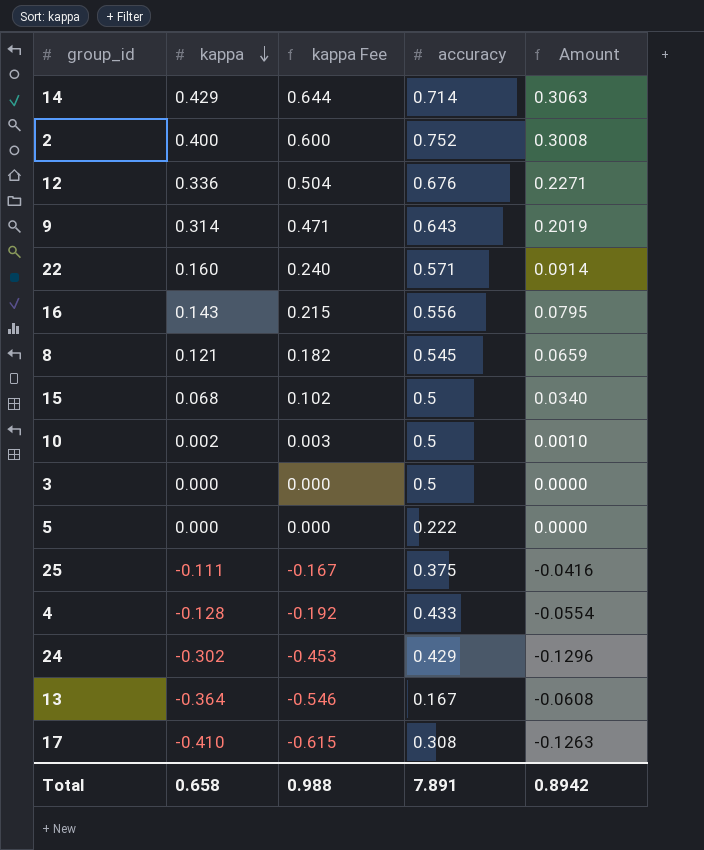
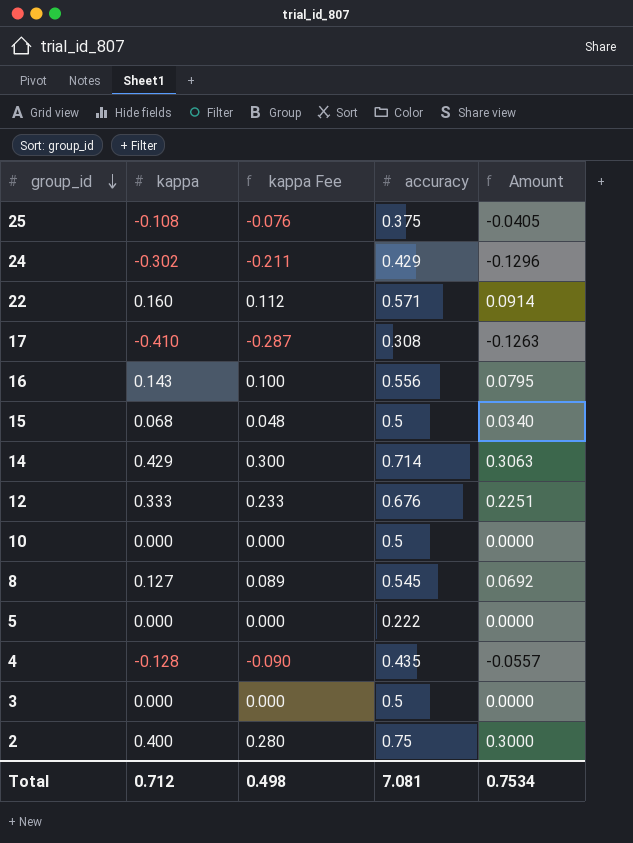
row order: kappa descending -> group_id descending
column kappa Fee | formula: [kappa] * 1.5 -> [kappa] * 0.7
row 9: 0.314 | 0.471 | 0.643 | 0.2019 -> none
row 13: -0.364 | -0.546 | 0.167 | -0.0608 -> none
25 | kappa: -0.111 -> -0.108
25 | Amount: -0.0416 -> -0.0405
12 | kappa: 0.336 -> 0.333
12 | Amount: 0.2271 -> 0.2251
10 | kappa: 0.002 -> 0.000
10 | Amount: 0.0010 -> 0.0000
8 | kappa: 0.121 -> 0.127
8 | Amount: 0.0659 -> 0.0692
4 | accuracy: 0.433 -> 0.435
4 | Amount: -0.0554 -> -0.0557
2 | accuracy: 0.752 -> 0.75
2 | Amount: 0.3008 -> 0.3000
Total | kappa: 0.658 -> 0.712
Total | kappa Fee: 0.988 -> 0.498
Total | accuracy: 7.891 -> 7.081
Total | Amount: 0.8942 -> 0.7534

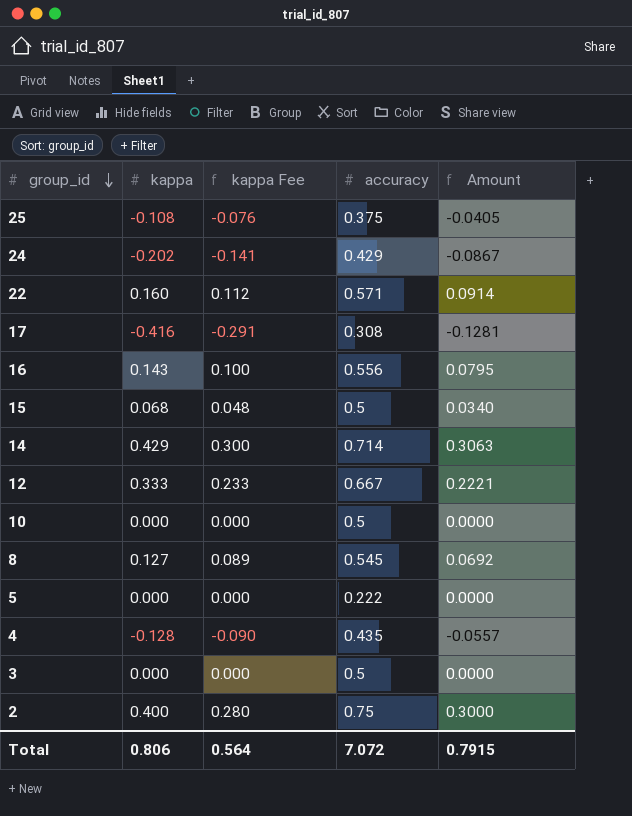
24 | kappa: -0.302 -> -0.202
24 | kappa Fee: -0.211 -> -0.141
24 | Amount: -0.1296 -> -0.0867
17 | kappa: -0.410 -> -0.416
17 | kappa Fee: -0.287 -> -0.291
17 | Amount: -0.1263 -> -0.1281
12 | accuracy: 0.676 -> 0.667
12 | Amount: 0.2251 -> 0.2221
Total | kappa: 0.712 -> 0.806
Total | kappa Fee: 0.498 -> 0.564
Total | accuracy: 7.081 -> 7.072
Total | Amount: 0.7534 -> 0.7915

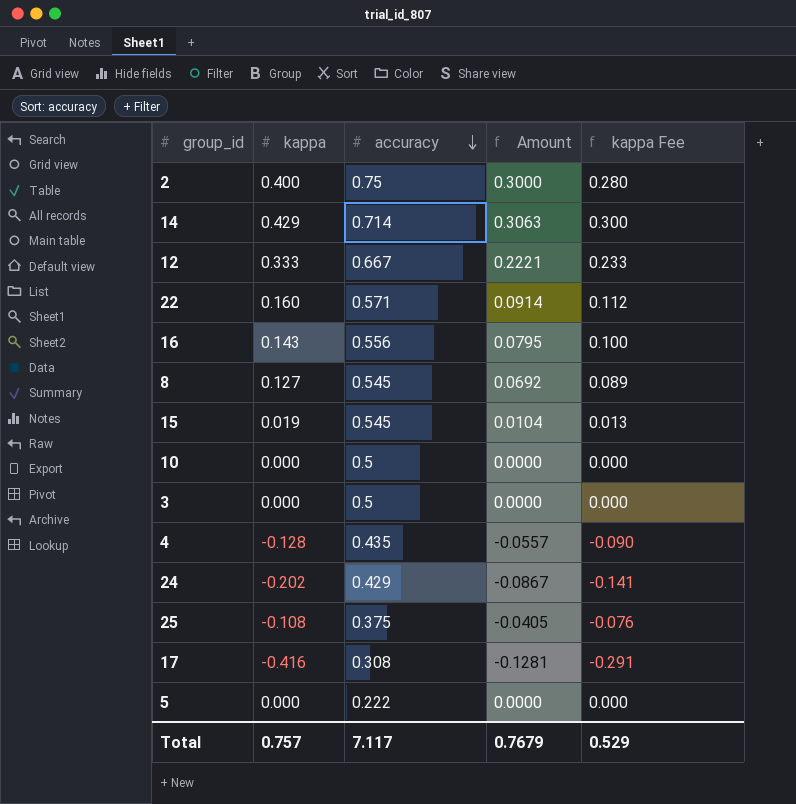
row order: group_id descending -> accuracy descending
column kappa Fee | position: 3 -> 5
15 | kappa: 0.068 -> 0.019
15 | accuracy: 0.5 -> 0.545
15 | Amount: 0.0340 -> 0.0104
15 | kappa Fee: 0.048 -> 0.013
Total | kappa: 0.806 -> 0.757
Total | accuracy: 7.072 -> 7.117
Total | Amount: 0.7915 -> 0.7679
Total | kappa Fee: 0.564 -> 0.529

